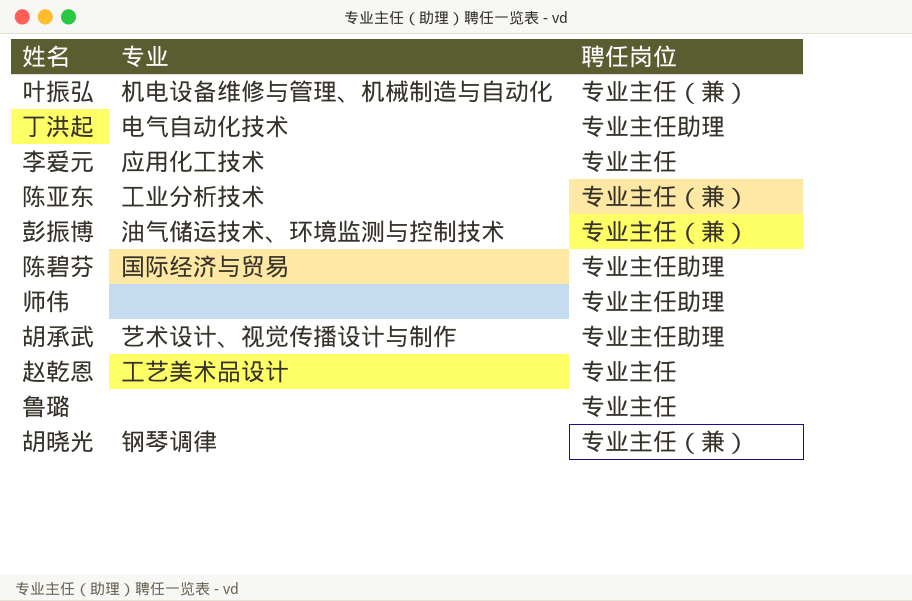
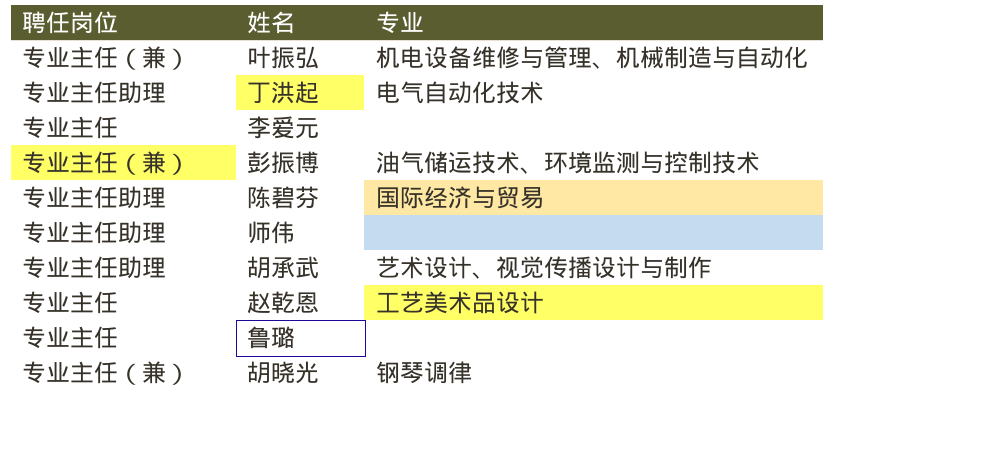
column 聘任岗位 | position: 3 -> 1
row 陈亚东: 工业分析技术 | 专业主任（兼） -> none
李爱元 | 专业: 应用化工技术 -> none

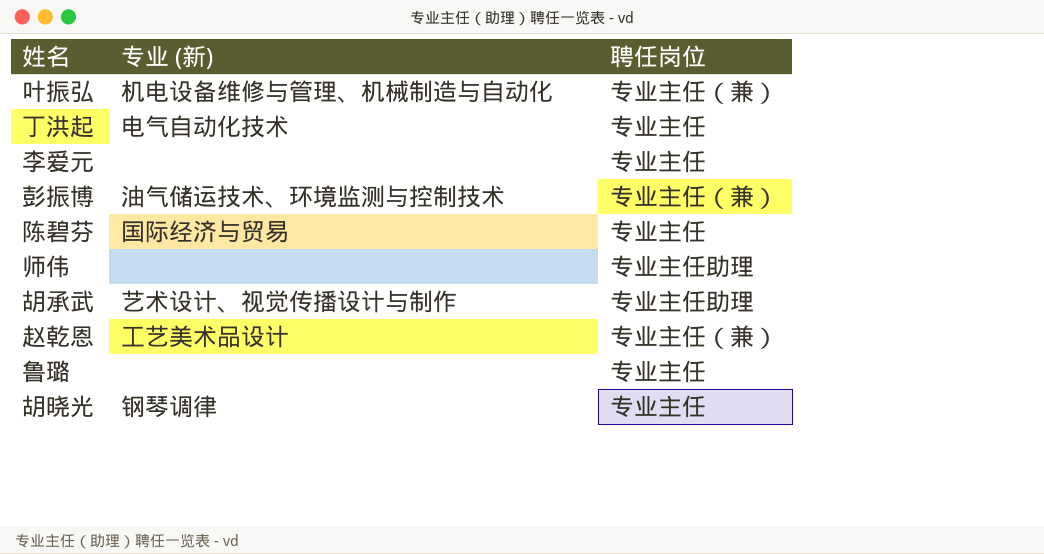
column name: 专业 -> 专业 (新)
column 聘任岗位 | position: 1 -> 3
丁洪起 | 聘任岗位: 专业主任助理 -> 专业主任
陈碧芬 | 聘任岗位: 专业主任助理 -> 专业主任
赵乾恩 | 聘任岗位: 专业主任 -> 专业主任（兼）
胡晓光 | 聘任岗位: 专业主任（兼） -> 专业主任

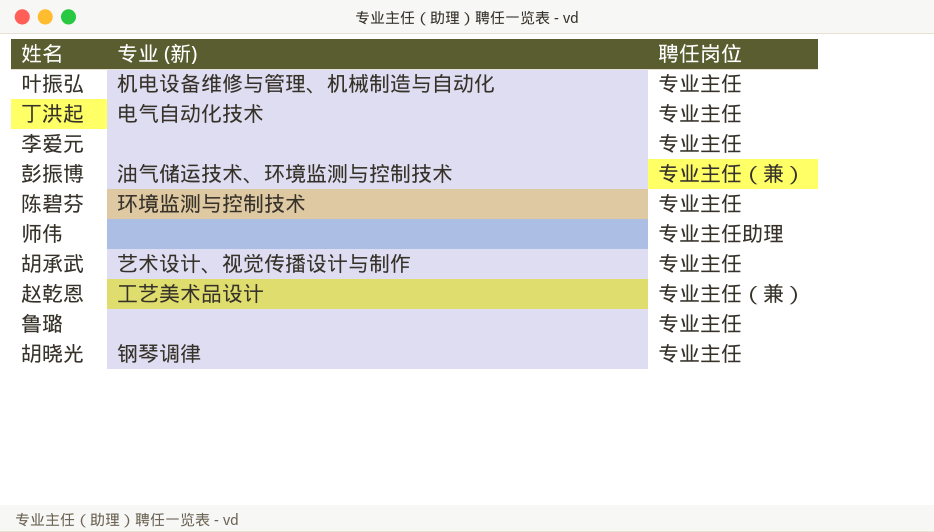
叶振弘 | 聘任岗位: 专业主任（兼） -> 专业主任
陈碧芬 | 专业 (新): 国际经济与贸易 -> 环境监测与控制技术
胡承武 | 聘任岗位: 专业主任助理 -> 专业主任

